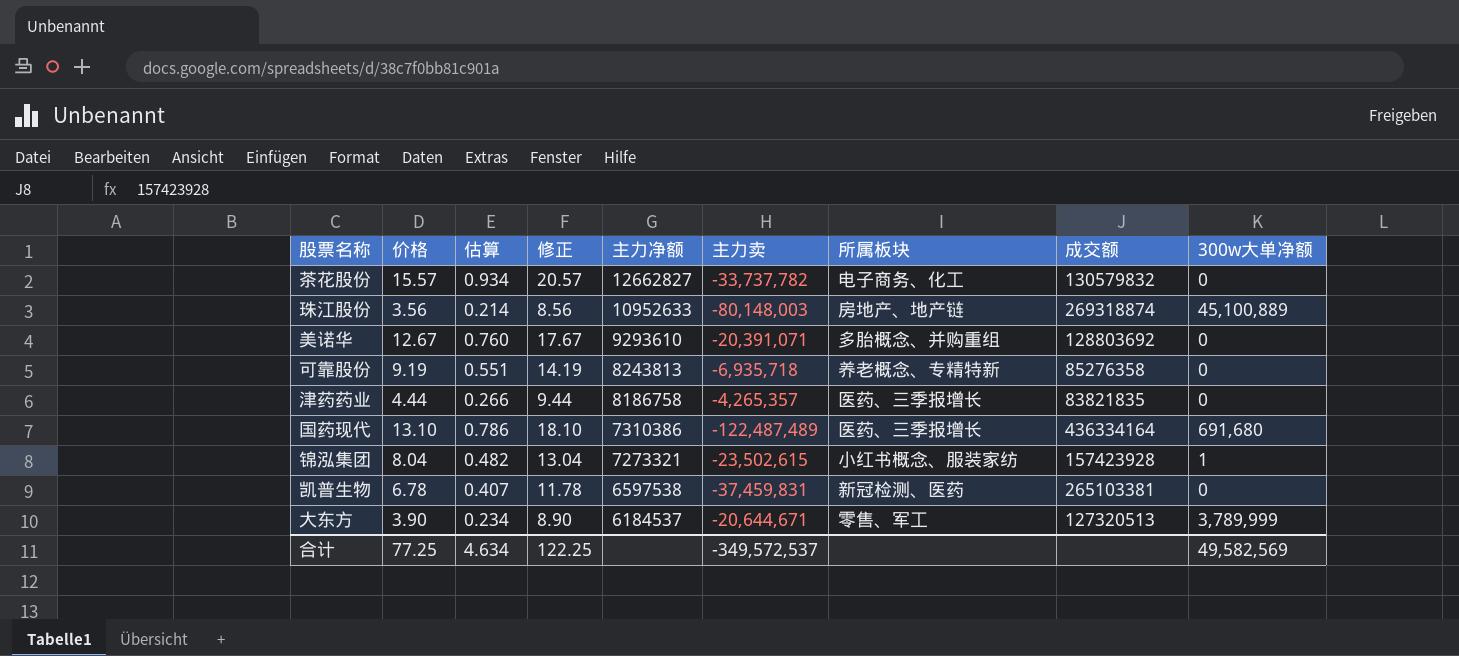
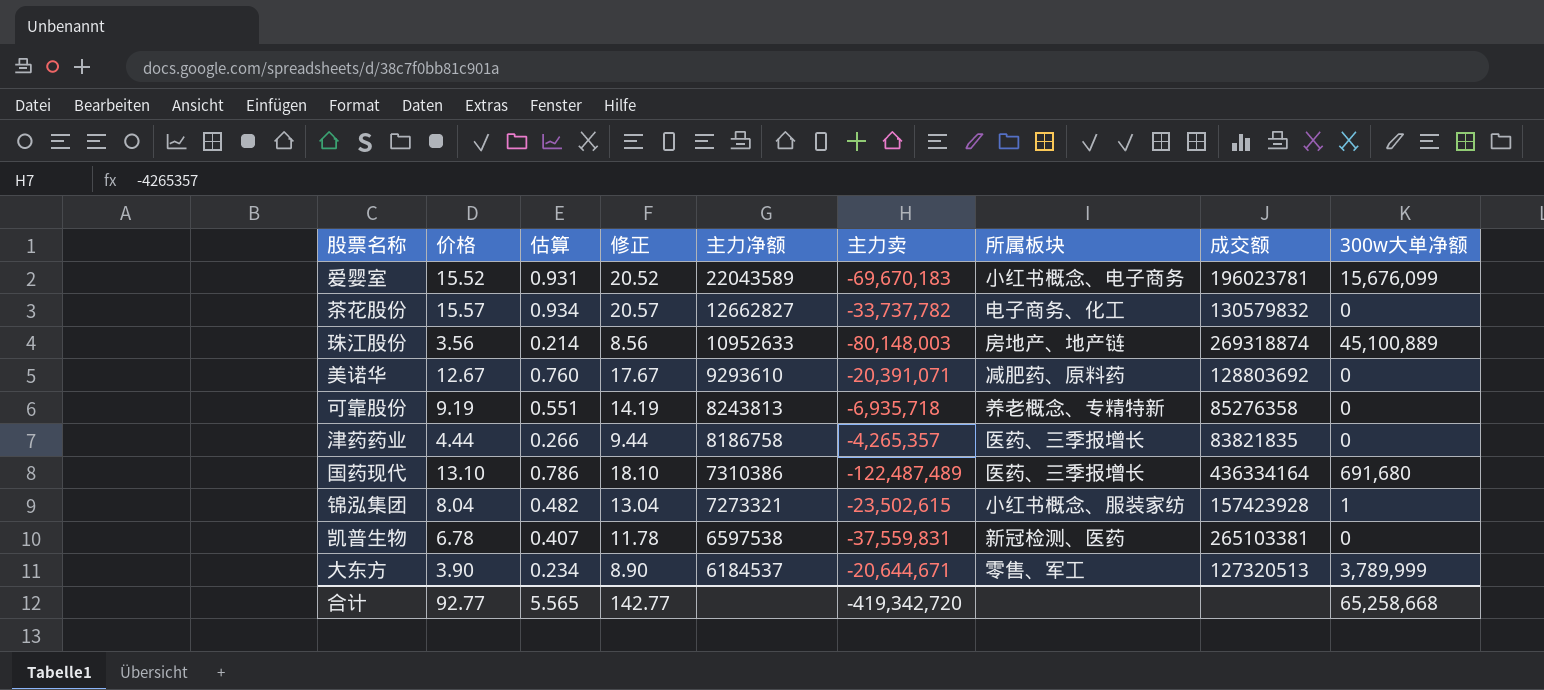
row 爱婴室: none -> 15.52 | 0.931 | 20.52 | 22043589 | -69,670,183 | 小红书概念、电子商务 | 196023781 | 15,676,099
美诺华 | 所属板块: 多胎概念、并购重组 -> 减肥药、原料药
凯普生物 | 主力卖: -37,459,831 -> -37,559,831
合计 | 价格: 77.25 -> 92.77
合计 | 估算: 4.634 -> 5.565
合计 | 修正: 122.25 -> 142.77
合计 | 主力卖: -349,572,537 -> -419,342,720
合计 | 300w大单净额: 49,582,569 -> 65,258,668

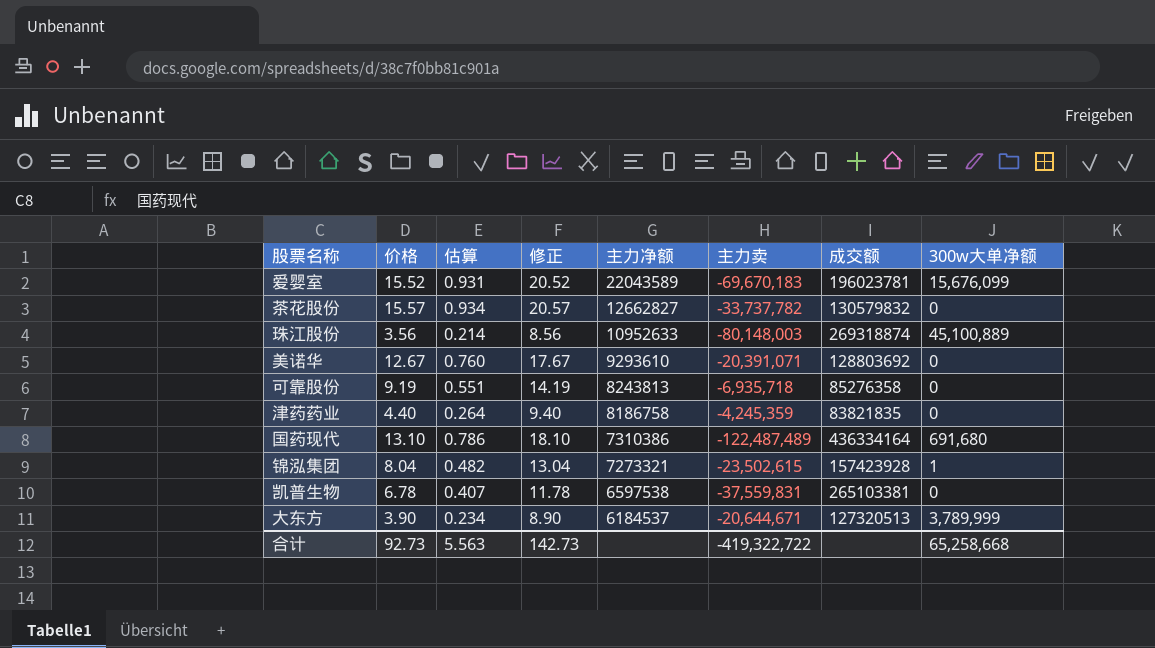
column 所属板块 | position: 7 -> none
津药药业 | 价格: 4.44 -> 4.40
津药药业 | 估算: 0.266 -> 0.264
津药药业 | 修正: 9.44 -> 9.40
津药药业 | 主力卖: -4,265,357 -> -4,245,359
合计 | 价格: 92.77 -> 92.73
合计 | 估算: 5.565 -> 5.563
合计 | 修正: 142.77 -> 142.73
合计 | 主力卖: -419,342,720 -> -419,322,722

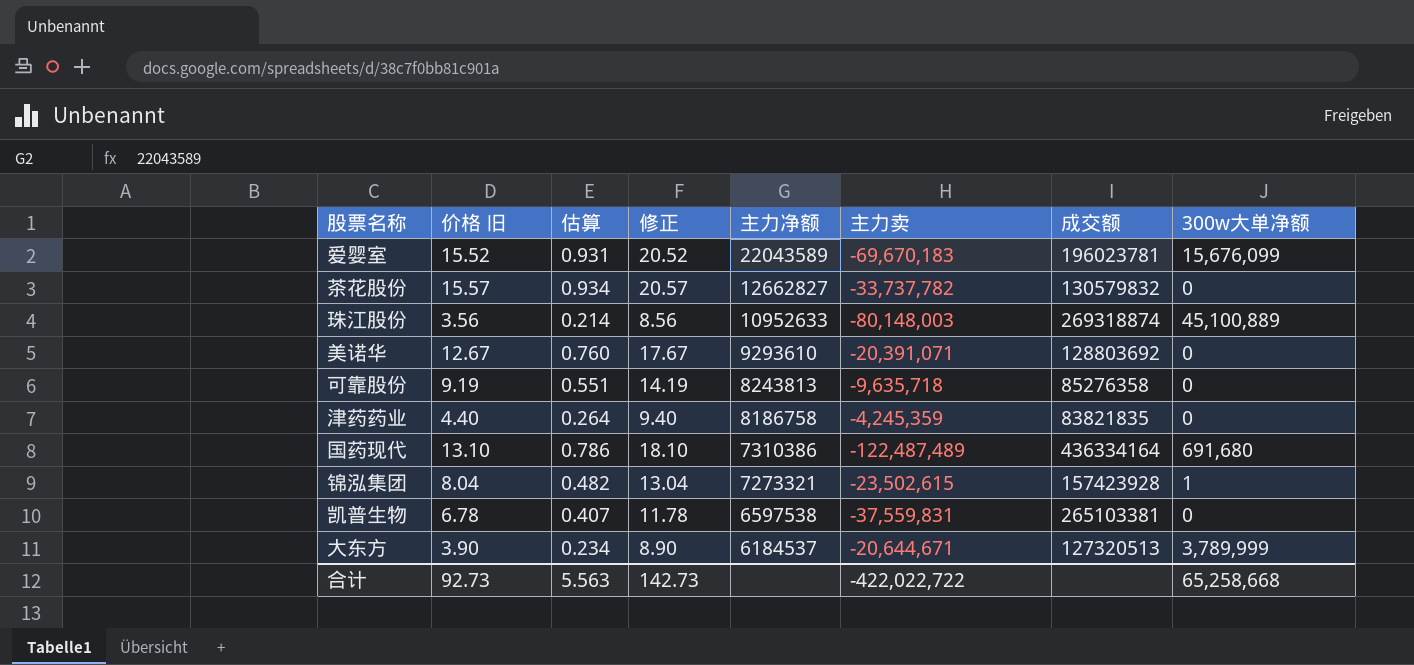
column name: 价格 -> 价格 旧
可靠股份 | 主力卖: -6,935,718 -> -9,635,718
合计 | 主力卖: -419,322,722 -> -422,022,722

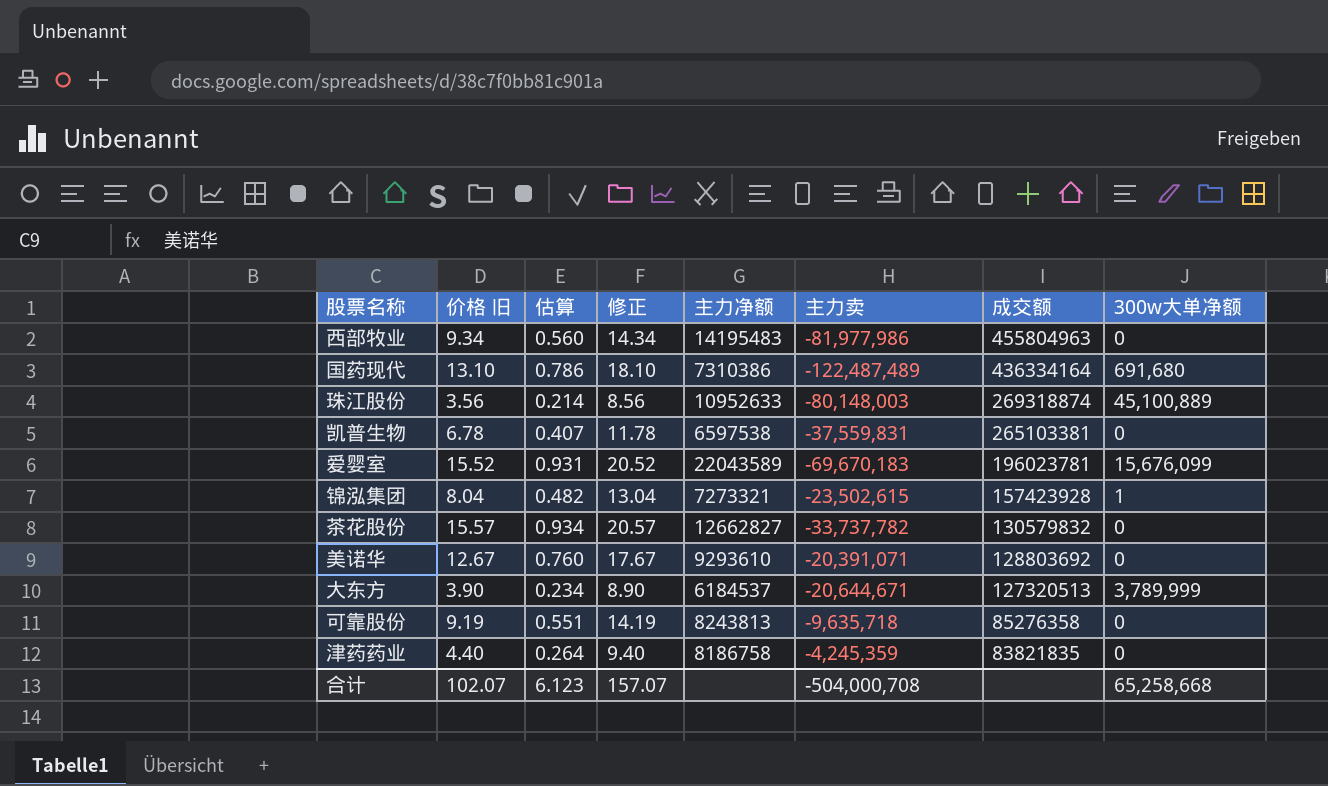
row order: 主力净额 descending -> 成交额 descending
row 西部牧业: none -> 9.34 | 0.560 | 14.34 | 14195483 | -81,977,986 | 455804963 | 0
合计 | 价格 旧: 92.73 -> 102.07
合计 | 估算: 5.563 -> 6.123
合计 | 修正: 142.73 -> 157.07
合计 | 主力卖: -422,022,722 -> -504,000,708

